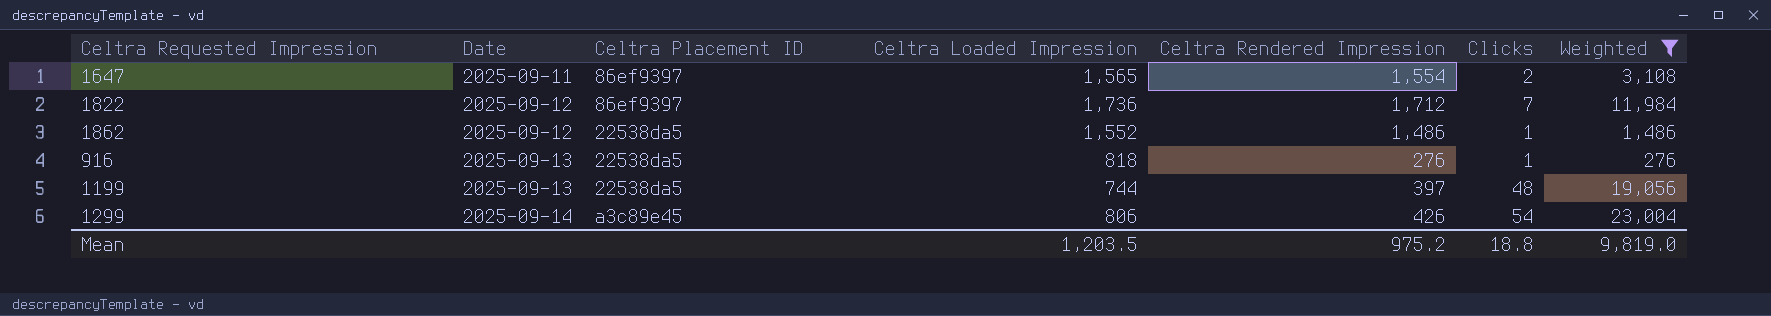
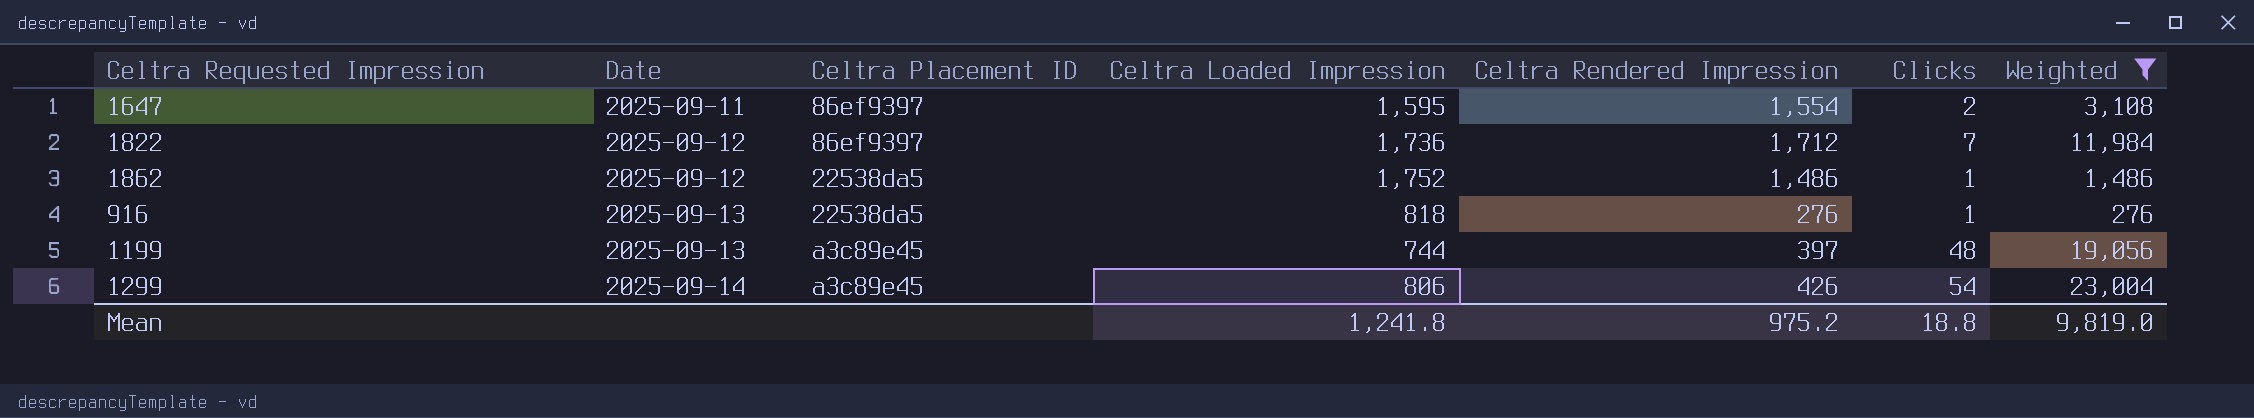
1647 | Celtra Loaded Impression: 1,565 -> 1,595
1862 | Celtra Loaded Impression: 1,552 -> 1,752
1199 | Celtra Placement ID: 22538da5 -> a3c89e45
Mean | Celtra Loaded Impression: 1,203.5 -> 1,241.8

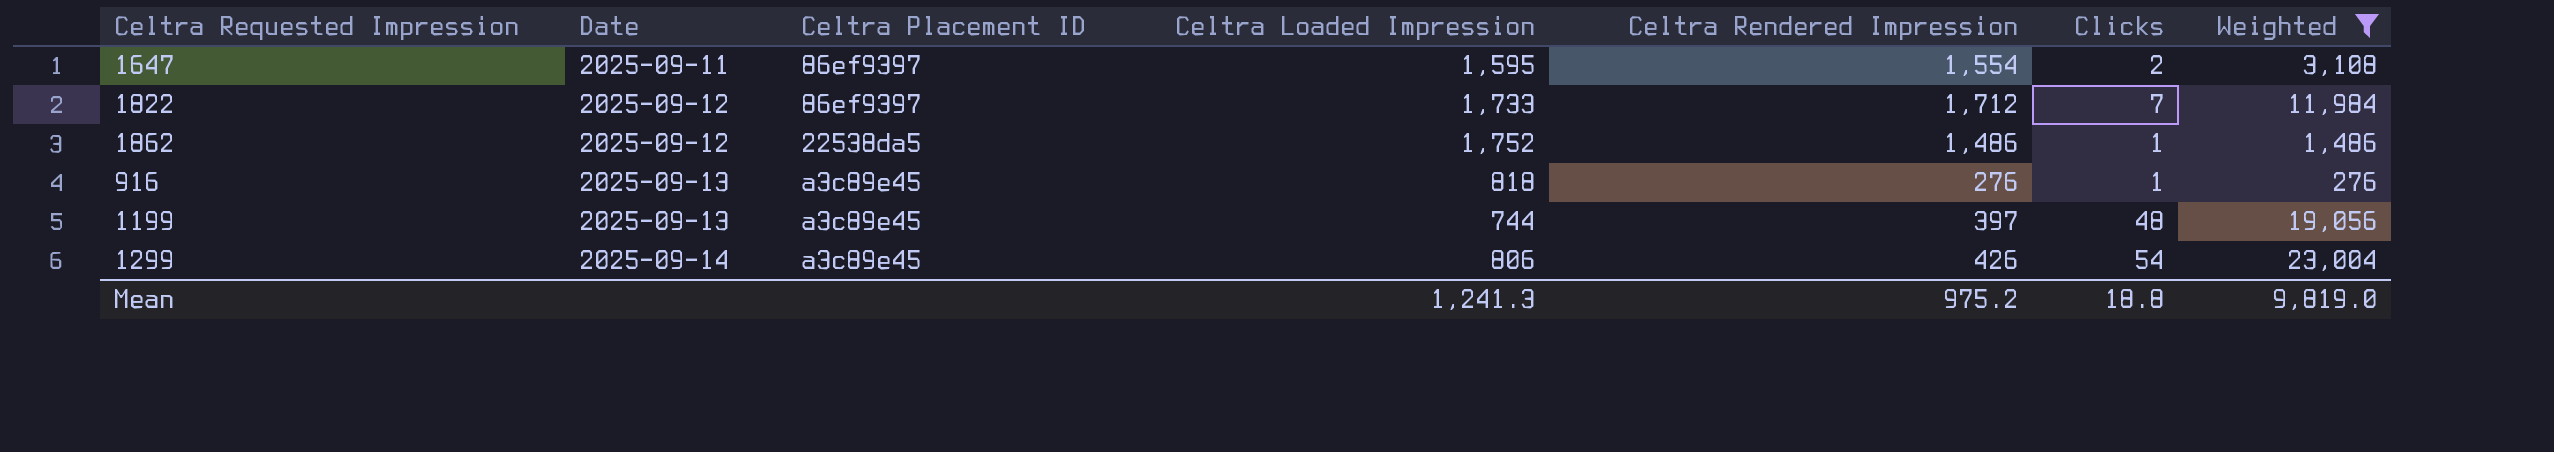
1822 | Celtra Loaded Impression: 1,736 -> 1,733
916 | Celtra Placement ID: 22538da5 -> a3c89e45
Mean | Celtra Loaded Impression: 1,241.8 -> 1,241.3

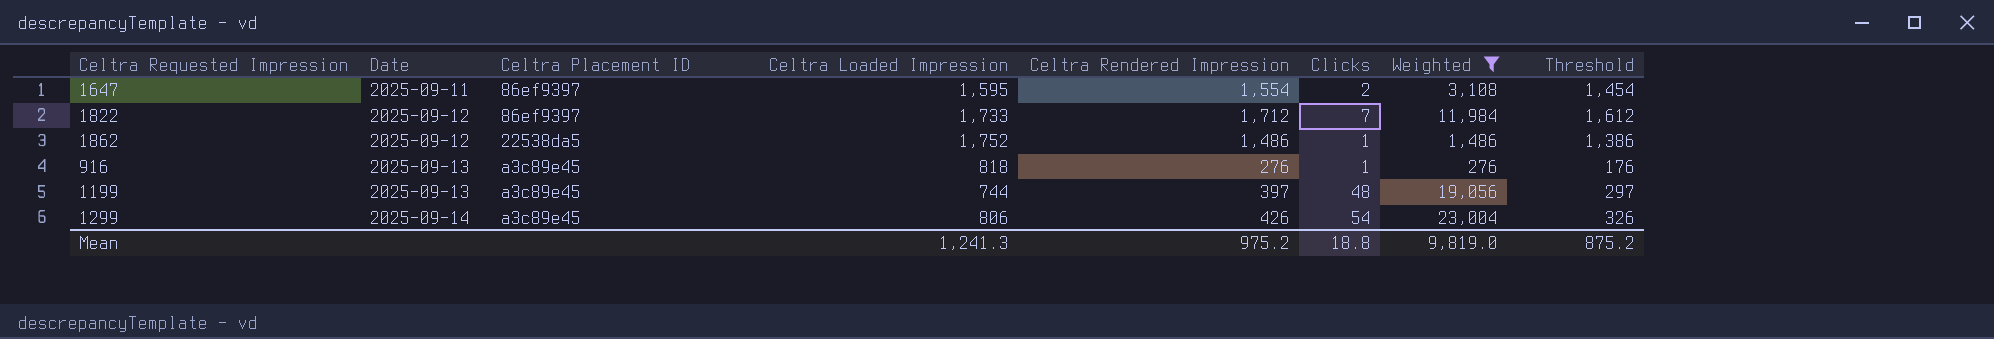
column Threshold | formula: none -> [Celtra Rendered Impression] - 100

